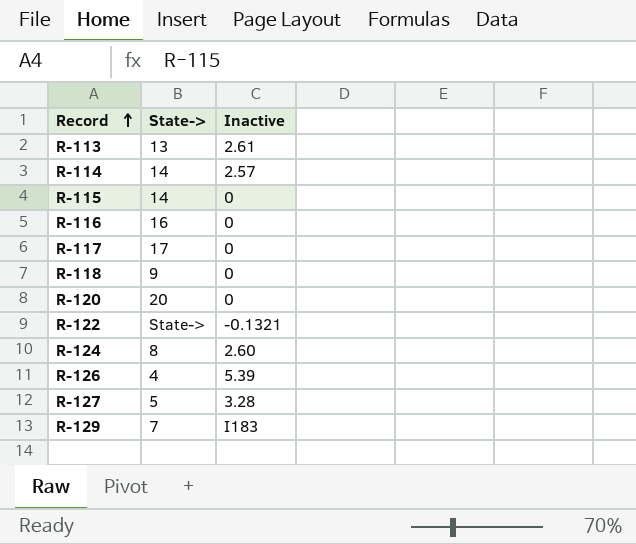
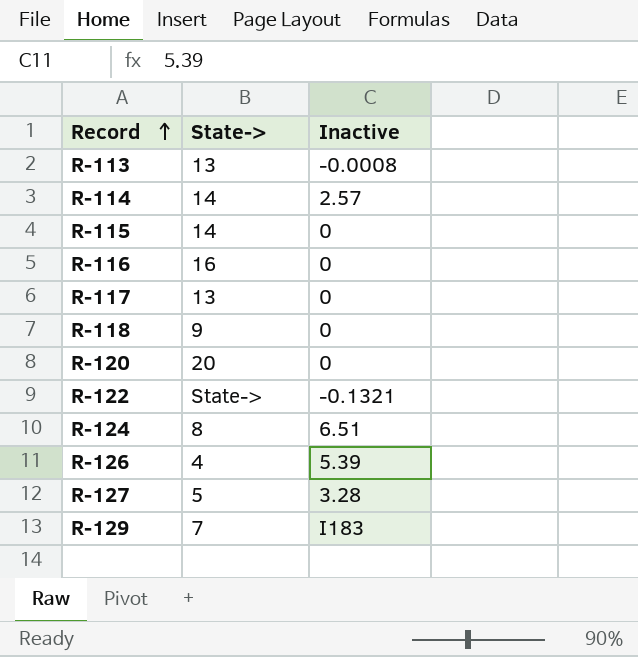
R-113 | Inactive: 2.61 -> -0.0008
R-117 | State->: 17 -> 13
R-124 | Inactive: 2.60 -> 6.51

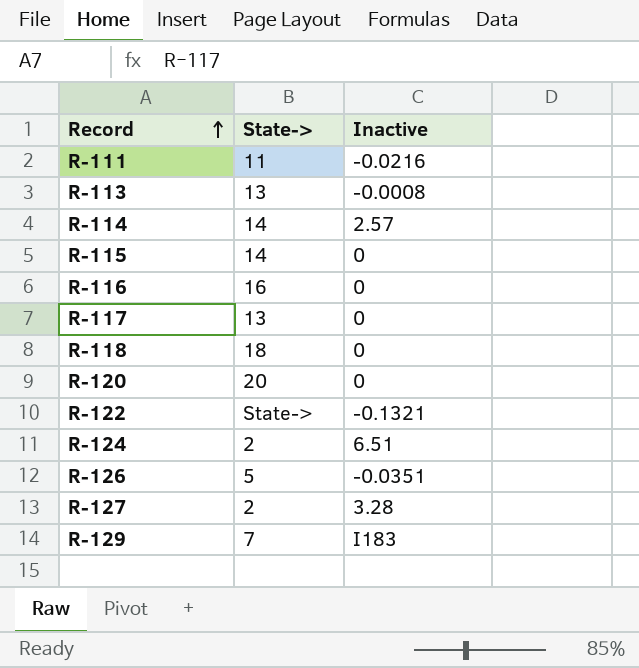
row R-111: none -> 11 | -0.0216
R-118 | State->: 9 -> 18
R-124 | State->: 8 -> 2
R-126 | State->: 4 -> 5
R-126 | Inactive: 5.39 -> -0.0351
R-127 | State->: 5 -> 2

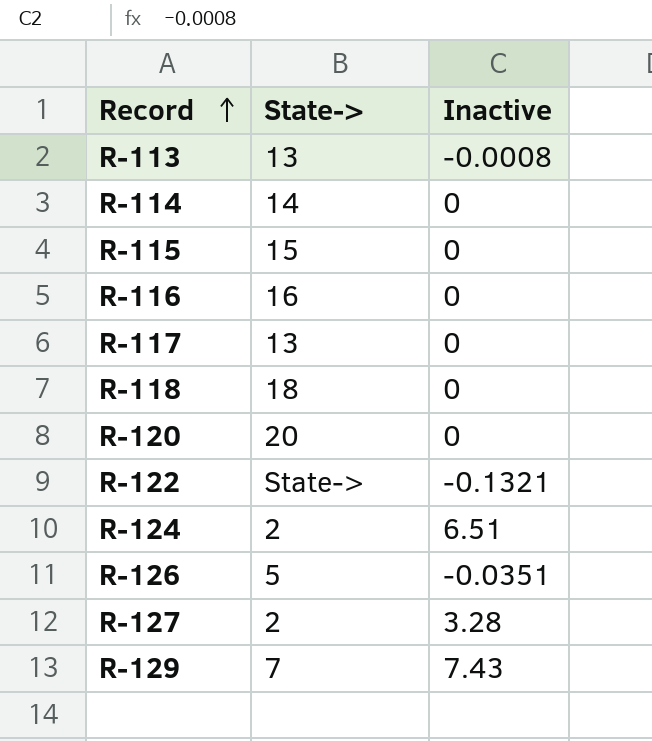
row R-111: 11 | -0.0216 -> none
R-114 | Inactive: 2.57 -> 0
R-115 | State->: 14 -> 15
R-129 | Inactive: I183 -> 7.43

